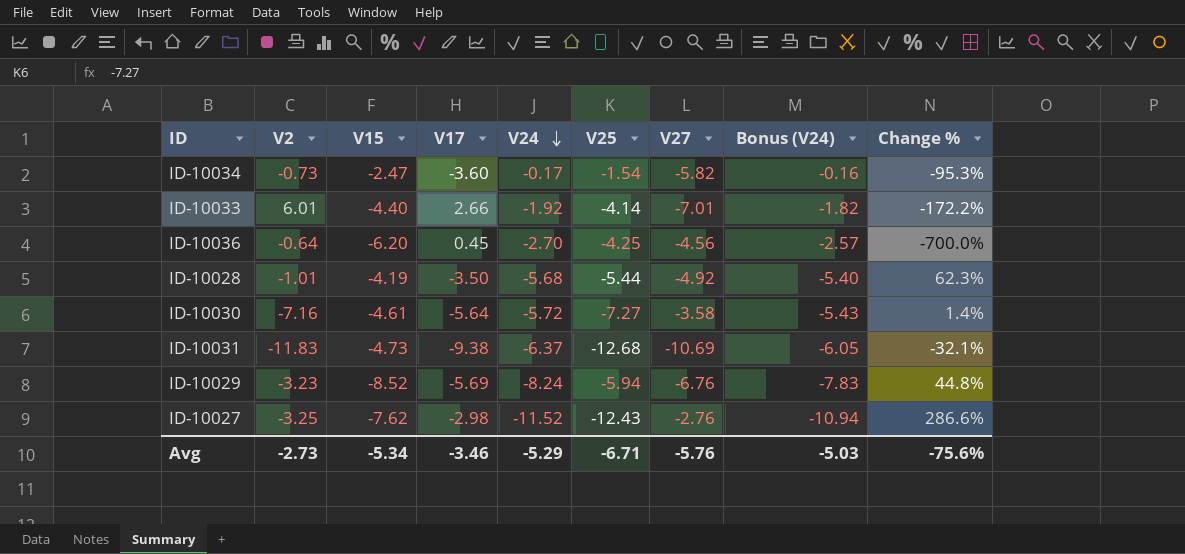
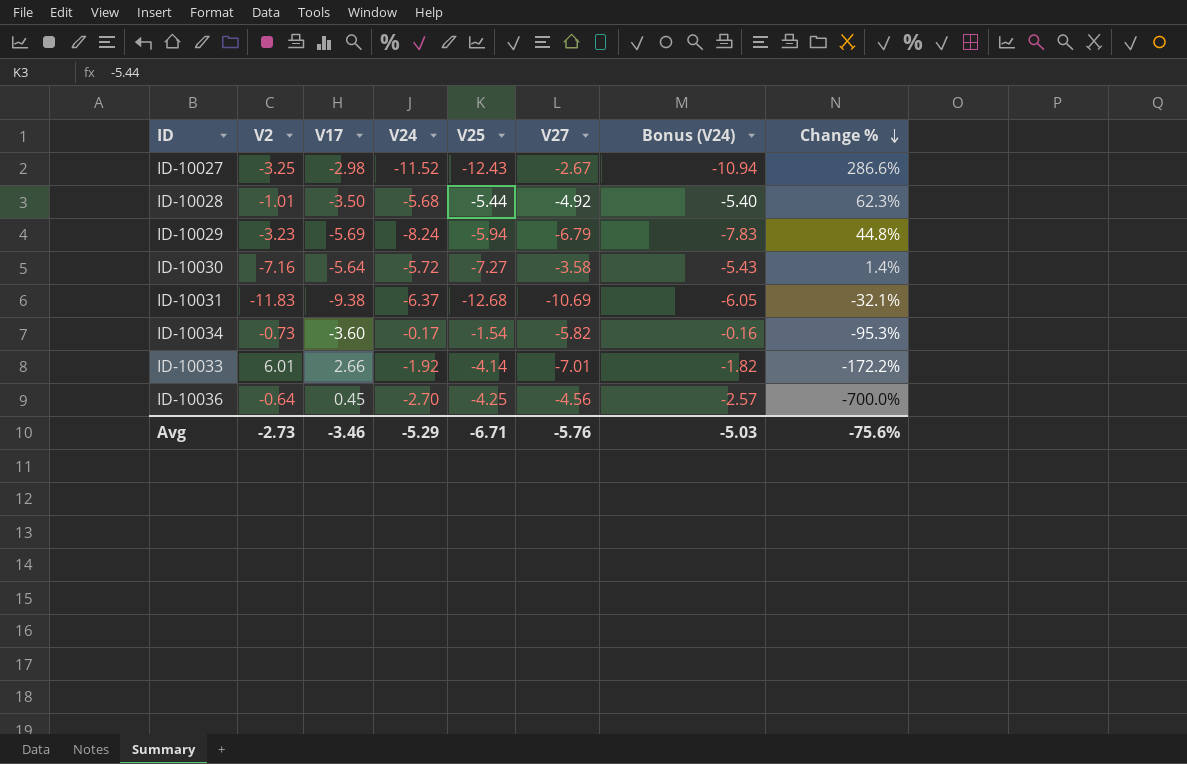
row order: V24 descending -> Change % descending
column V15 | position: 3 -> none
ID-10027 | V27: -2.76 -> -2.67
ID-10029 | V27: -6.76 -> -6.79

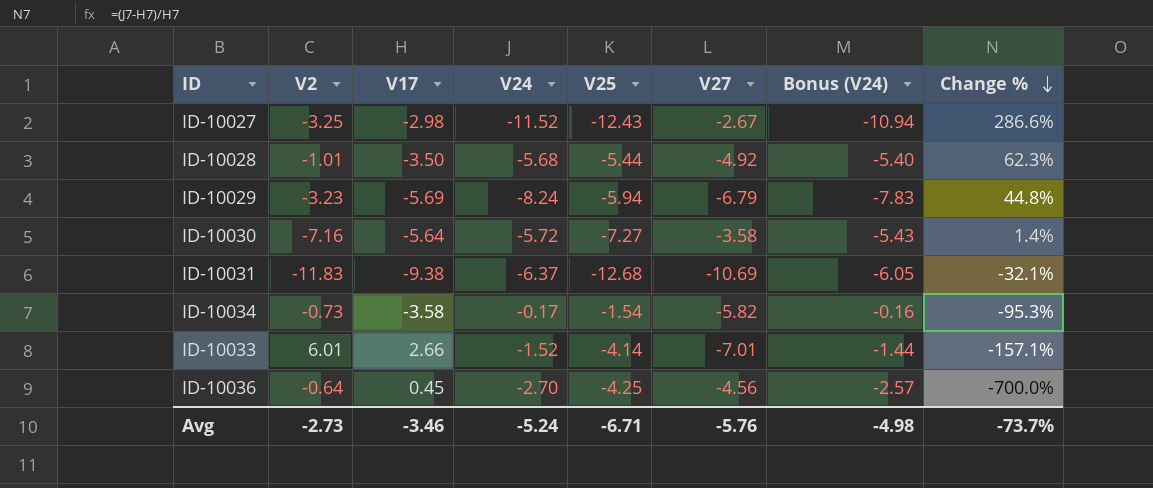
ID-10034 | V17: -3.60 -> -3.58
ID-10033 | V24: -1.92 -> -1.52
ID-10033 | Bonus (V24): -1.82 -> -1.44
ID-10033 | Change %: -172.2% -> -157.1%
Avg | V24: -5.29 -> -5.24
Avg | Bonus (V24): -5.03 -> -4.98
Avg | Change %: -75.6% -> -73.7%

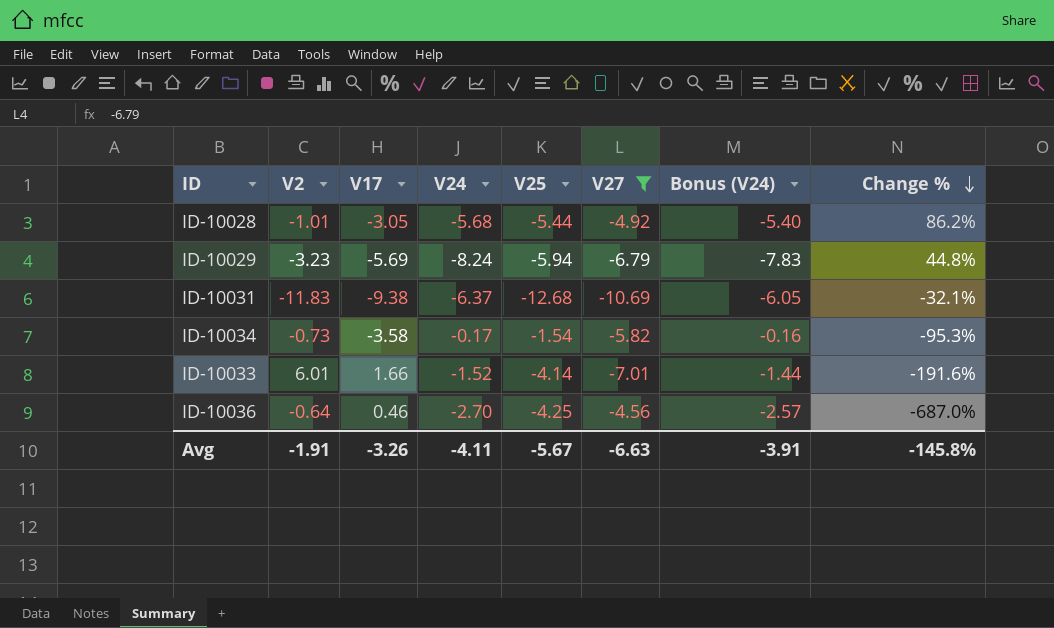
filter: none -> V27 <= -4.56
ID-10028 | V17: -3.50 -> -3.05
ID-10028 | Change %: 62.3% -> 86.2%
ID-10033 | V17: 2.66 -> 1.66
ID-10033 | Change %: -157.1% -> -191.6%
ID-10036 | V17: 0.45 -> 0.46
ID-10036 | Change %: -700.0% -> -687.0%
Avg | V2: -2.73 -> -1.91
Avg | V17: -3.46 -> -3.26
Avg | V24: -5.24 -> -4.11
Avg | V25: -6.71 -> -5.67
Avg | V27: -5.76 -> -6.63
Avg | Bonus (V24): -4.98 -> -3.91
Avg | Change %: -73.7% -> -145.8%

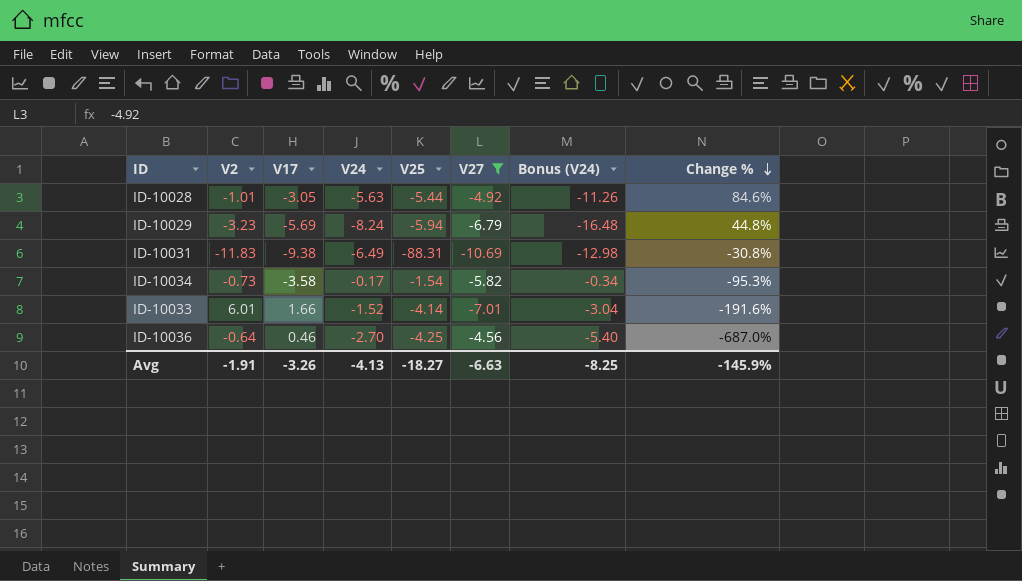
column Bonus (V24) | formula: [V24] * 0.95 -> [V24] * 2
ID-10028 | V24: -5.68 -> -5.63
ID-10028 | Change %: 86.2% -> 84.6%
ID-10031 | V24: -6.37 -> -6.49
ID-10031 | V25: -12.68 -> -88.31
ID-10031 | Change %: -32.1% -> -30.8%
Avg | V24: -4.11 -> -4.13
Avg | V25: -5.67 -> -18.27
Avg | Bonus (V24): -3.91 -> -8.25
Avg | Change %: -145.8% -> -145.9%

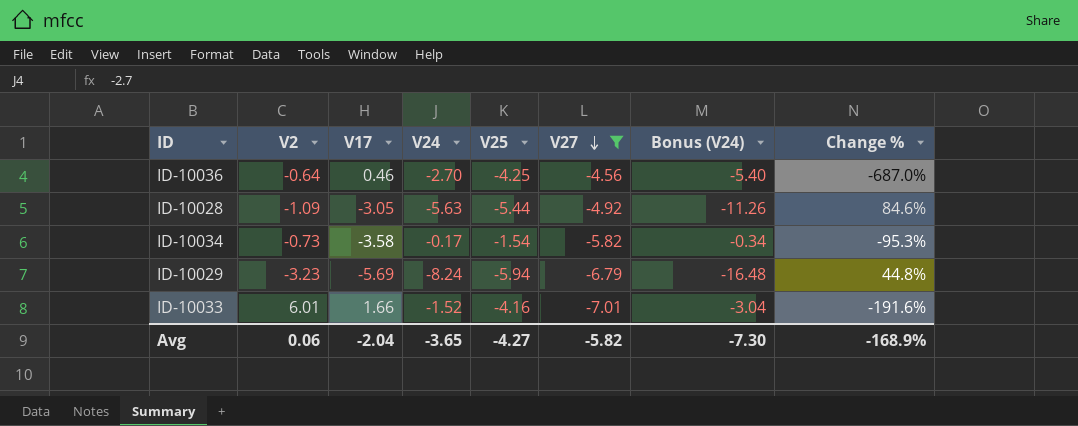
row order: Change % descending -> V27 descending
row ID-10031: -11.83 | -9.38 | -6.49 | -88.31 | -10.69 | -12.98 | -30.8% -> none
ID-10028 | V2: -1.01 -> -1.09
ID-10033 | V25: -4.14 -> -4.16
Avg | V2: -1.91 -> 0.06
Avg | V17: -3.26 -> -2.04
Avg | V24: -4.13 -> -3.65
Avg | V25: -18.27 -> -4.27
Avg | V27: -6.63 -> -5.82
Avg | Bonus (V24): -8.25 -> -7.30
Avg | Change %: -145.9% -> -168.9%

